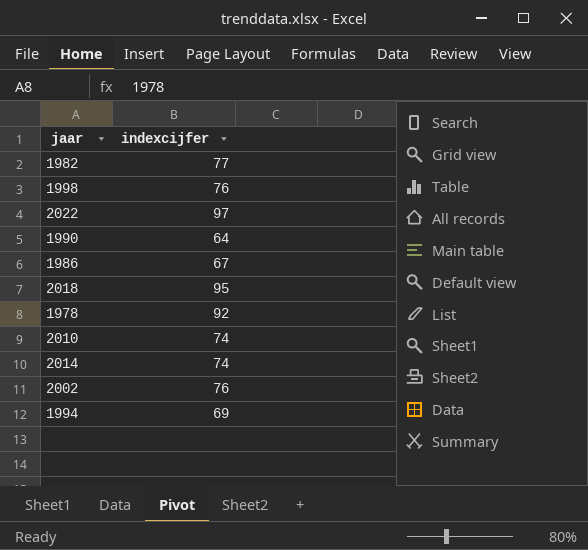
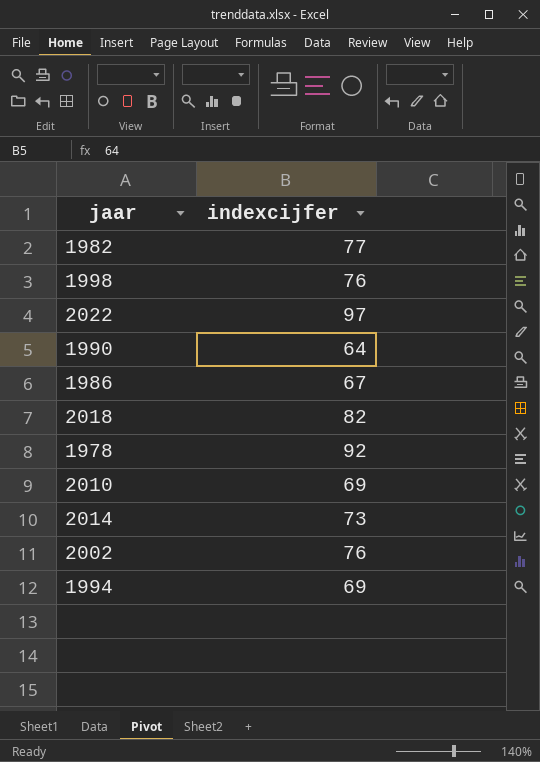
2018 | indexcijfer: 95 -> 82
2010 | indexcijfer: 74 -> 69
2014 | indexcijfer: 74 -> 73

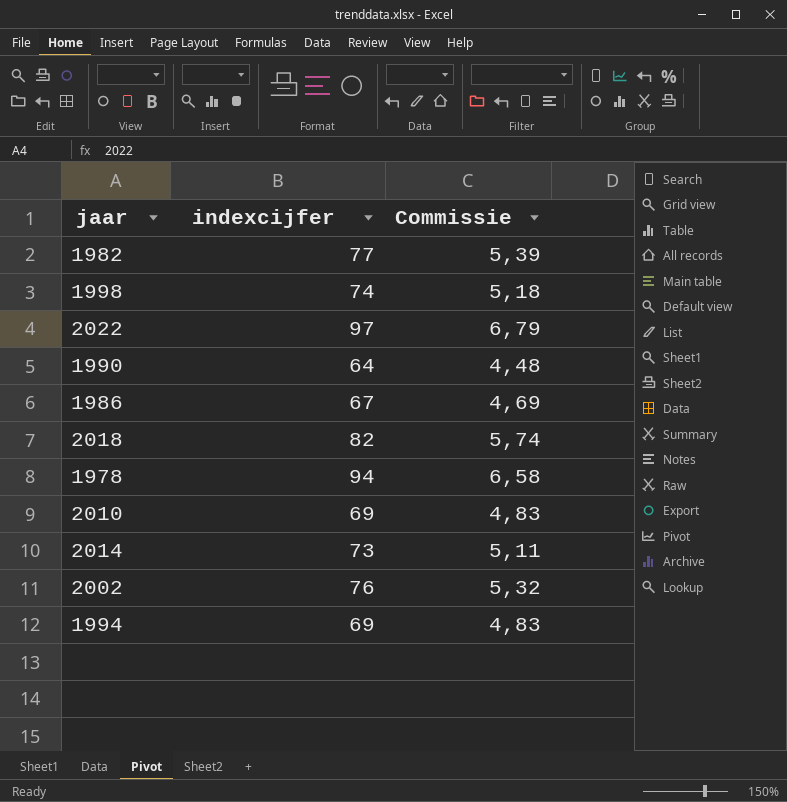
column Commissie | formula: none -> [indexcijfer] * 0,07
1998 | indexcijfer: 76 -> 74
1978 | indexcijfer: 92 -> 94

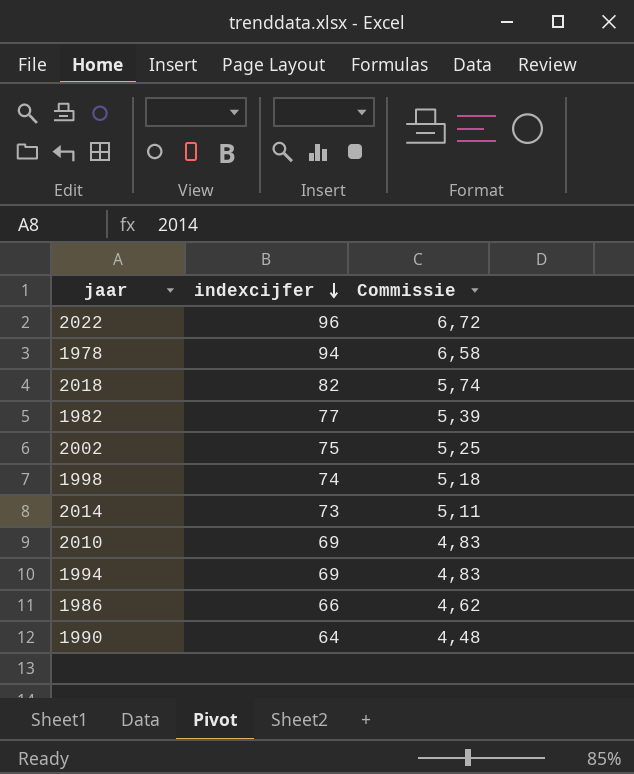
row order: none -> indexcijfer descending
2022 | indexcijfer: 97 -> 96
2022 | Commissie: 6,79 -> 6,72
2002 | indexcijfer: 76 -> 75
2002 | Commissie: 5,32 -> 5,25
1986 | indexcijfer: 67 -> 66
1986 | Commissie: 4,69 -> 4,62

